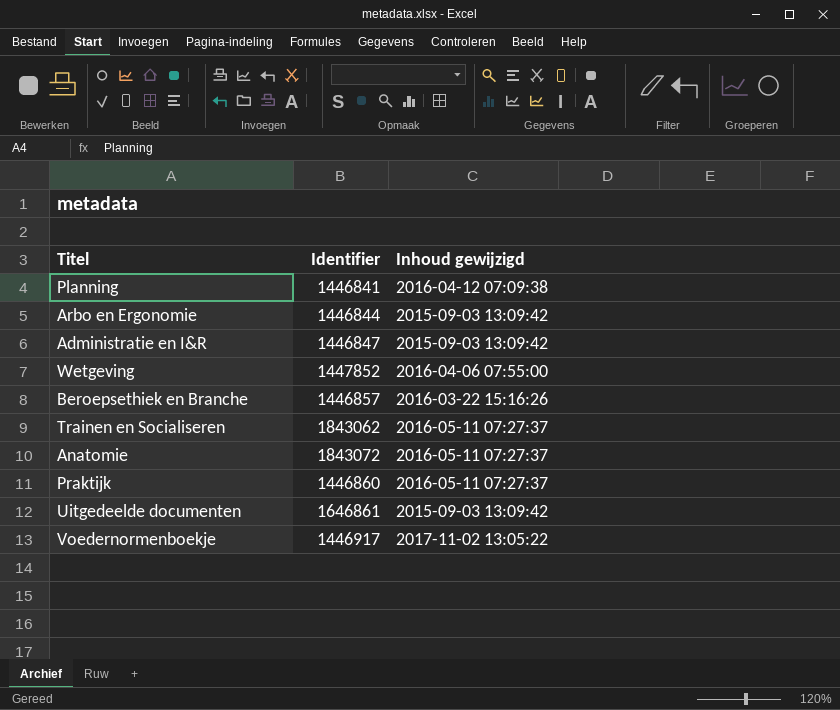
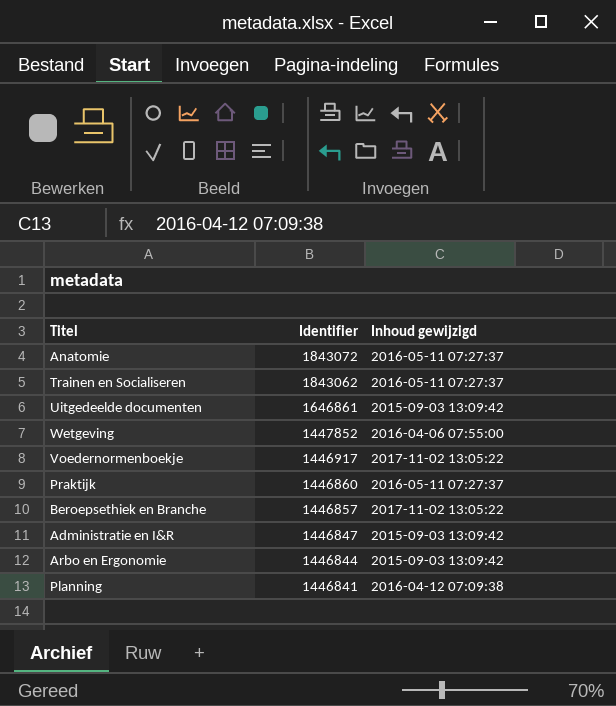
row order: none -> Identifier descending
Beroepsethiek en Branche | Inhoud gewijzigd: 2016-03-22 15:16:26 -> 2017-11-02 13:05:22

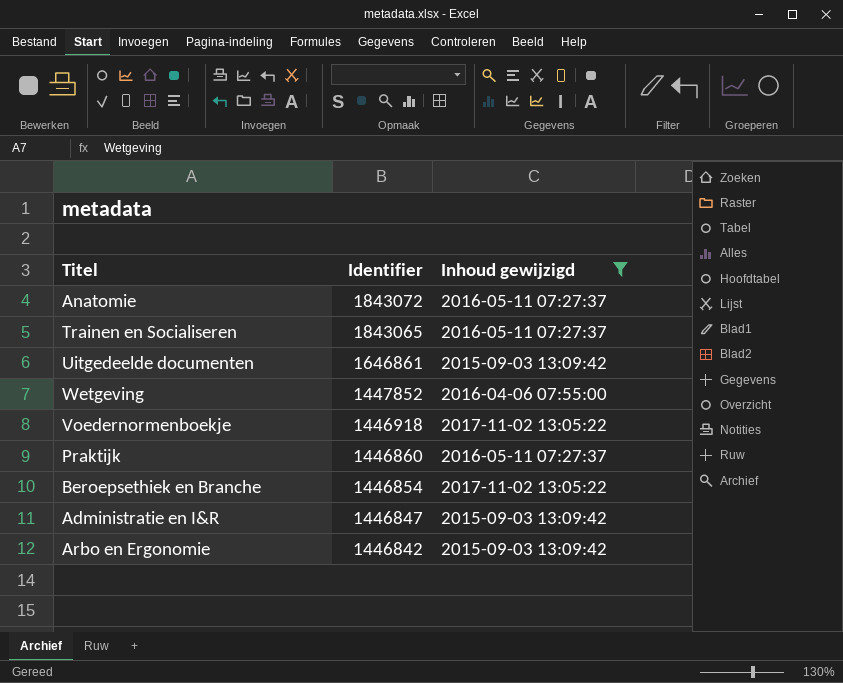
filter: none -> Inhoud gewijzigd != 2016-04-12 07:09:38
Trainen en Socialiseren | Identifier: 1843062 -> 1843065
Voedernormenboekje | Identifier: 1446917 -> 1446918
Beroepsethiek en Branche | Identifier: 1446857 -> 1446854
Arbo en Ergonomie | Identifier: 1446844 -> 1446842

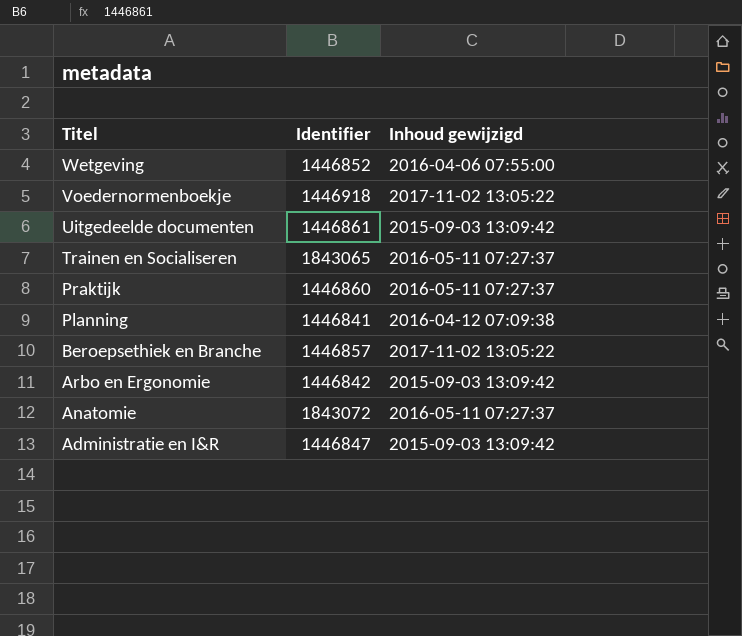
filter: Inhoud gewijzigd != 2016-04-12 07:09:38 -> none
row order: Identifier descending -> Titel descending
Wetgeving | Identifier: 1447852 -> 1446852
Uitgedeelde documenten | Identifier: 1646861 -> 1446861
Beroepsethiek en Branche | Identifier: 1446854 -> 1446857

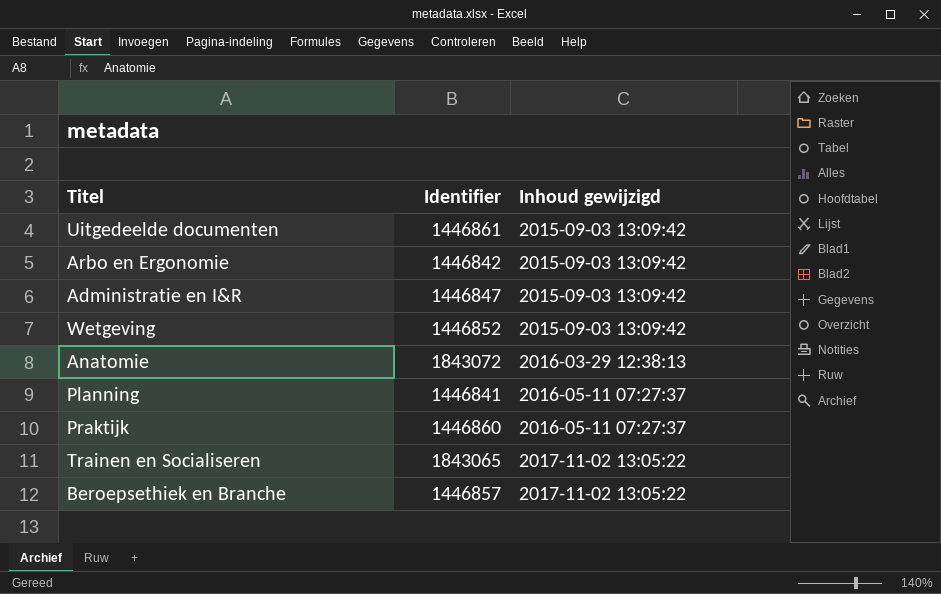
row order: Titel descending -> Inhoud gewijzigd ascending
row Voedernormenboekje: 1446918 | 2017-11-02 13:05:22 -> none
Wetgeving | Inhoud gewijzigd: 2016-04-06 07:55:00 -> 2015-09-03 13:09:42
Anatomie | Inhoud gewijzigd: 2016-05-11 07:27:37 -> 2016-03-29 12:38:13
Planning | Inhoud gewijzigd: 2016-04-12 07:09:38 -> 2016-05-11 07:27:37
Trainen en Socialiseren | Inhoud gewijzigd: 2016-05-11 07:27:37 -> 2017-11-02 13:05:22

